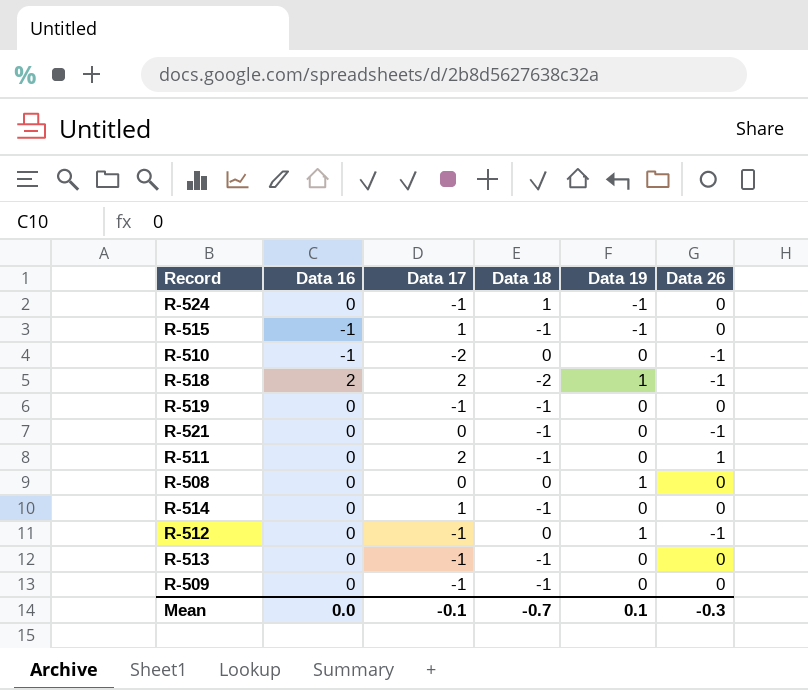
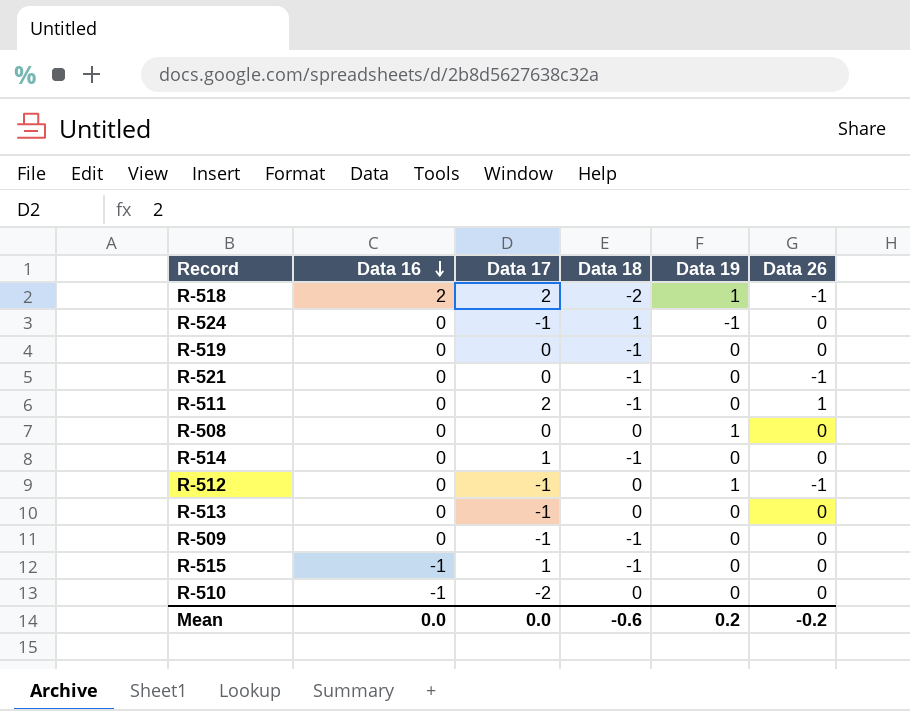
row order: none -> Data 16 descending
R-519 | Data 17: -1 -> 0
R-513 | Data 18: -1 -> 0
R-515 | Data 19: -1 -> 0
R-510 | Data 26: -1 -> 0
Mean | Data 17: -0.1 -> 0.0
Mean | Data 18: -0.7 -> -0.6
Mean | Data 19: 0.1 -> 0.2
Mean | Data 26: -0.3 -> -0.2

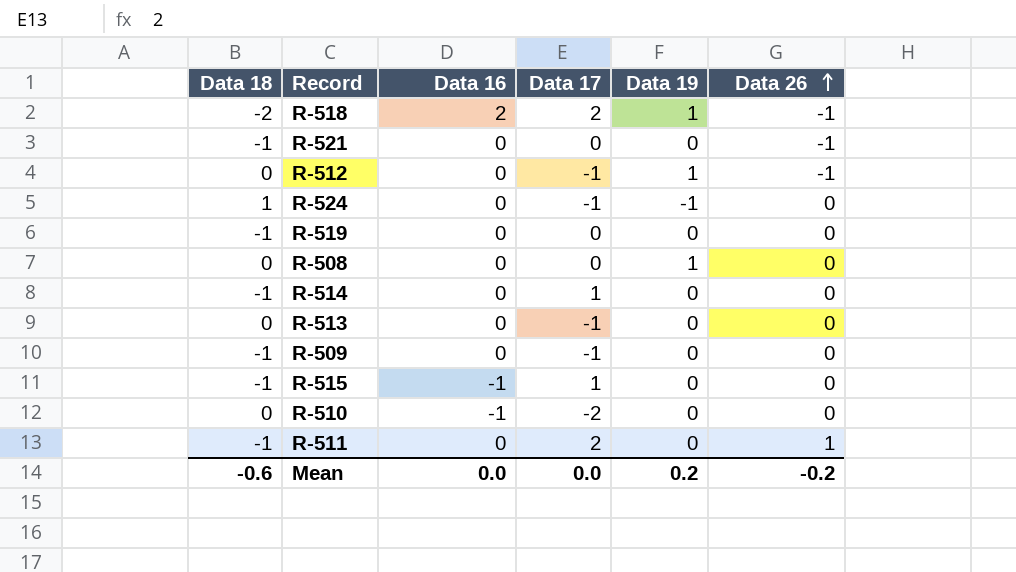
row order: Data 16 descending -> Data 26 ascending
column Data 18 | position: 4 -> 1

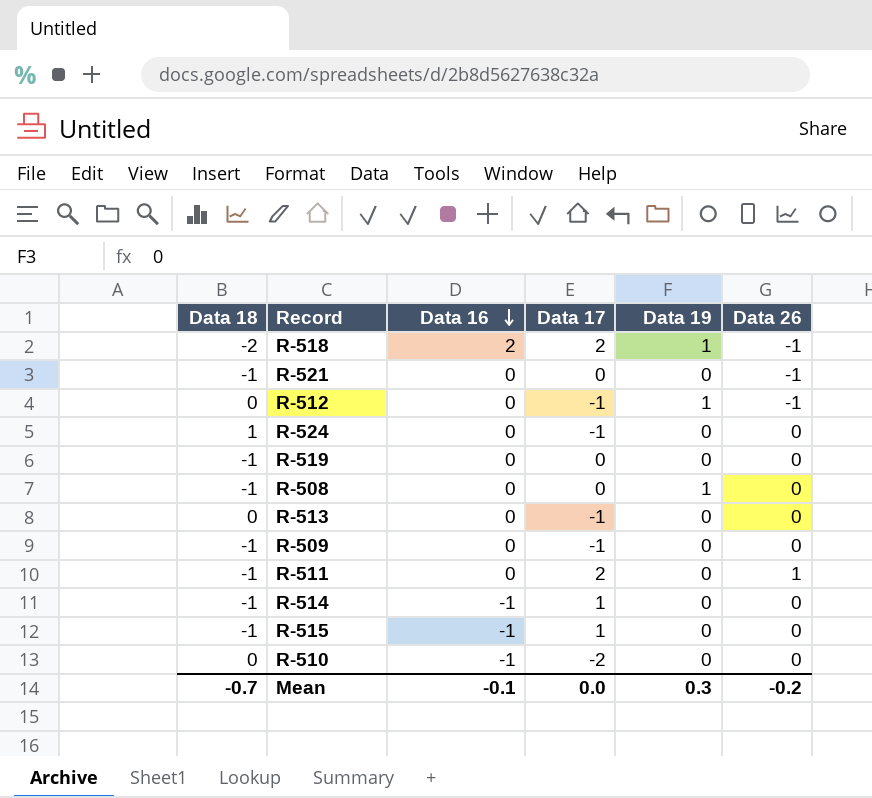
row order: Data 26 ascending -> Data 16 descending
R-524 | Data 19: -1 -> 0
R-508 | Data 18: 0 -> -1
R-514 | Data 16: 0 -> -1
Mean | Data 18: -0.6 -> -0.7
Mean | Data 16: 0.0 -> -0.1
Mean | Data 19: 0.2 -> 0.3

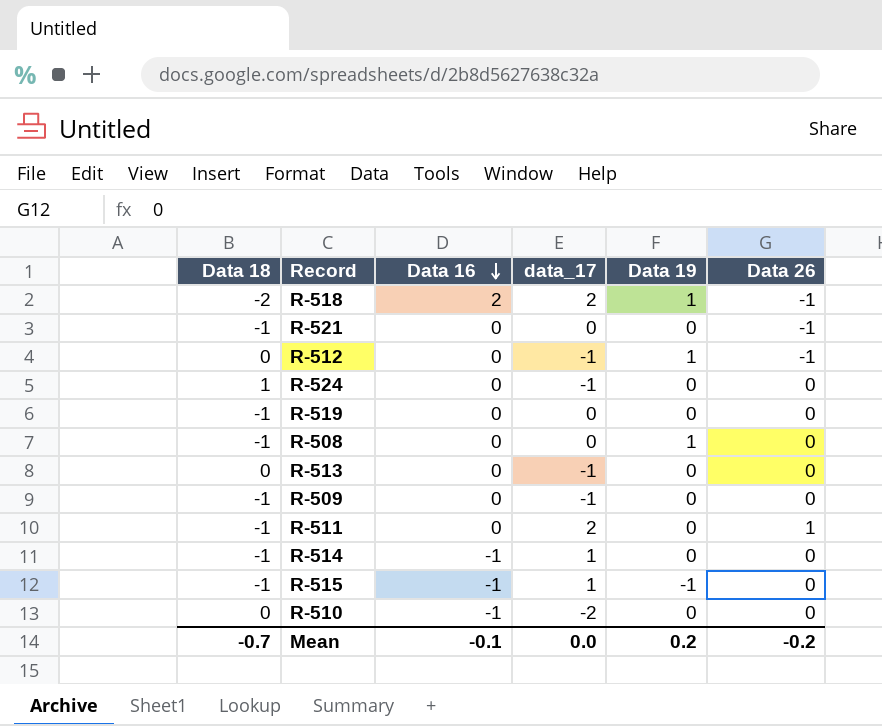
column name: Data 17 -> data_17
R-515 | Data 19: 0 -> -1
Mean | Data 19: 0.3 -> 0.2

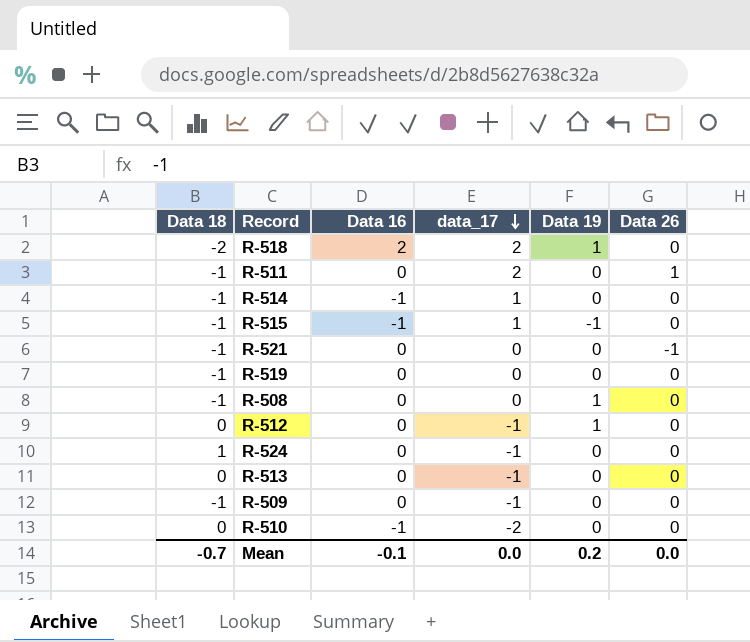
row order: Data 16 descending -> data_17 descending
R-518 | Data 26: -1 -> 0
R-512 | Data 26: -1 -> 0
Mean | Data 26: -0.2 -> 0.0

